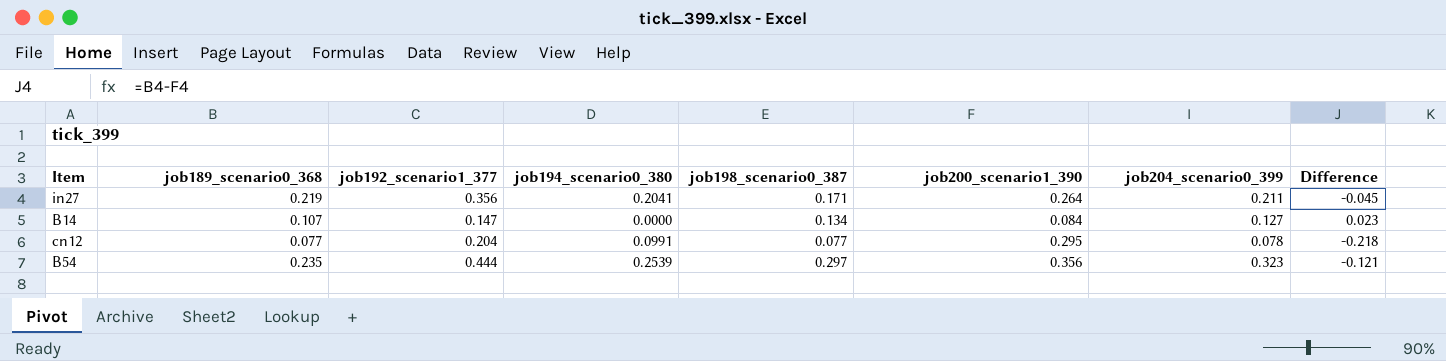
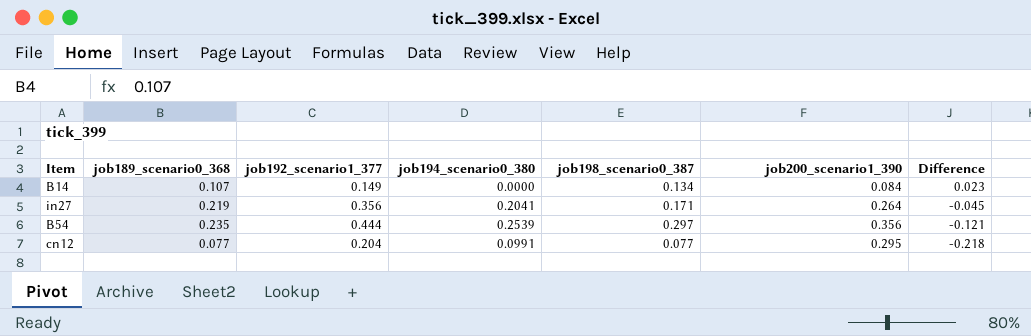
row order: none -> Difference descending
column job204_scenario0_399 | position: 7 -> none
B14 | job192_scenario1_377: 0.147 -> 0.149

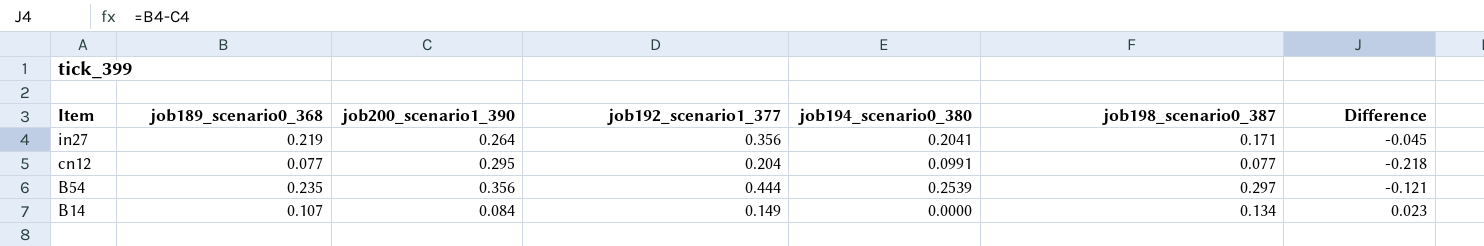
row order: Difference descending -> Item descending
column job200_scenario1_390 | position: 6 -> 3

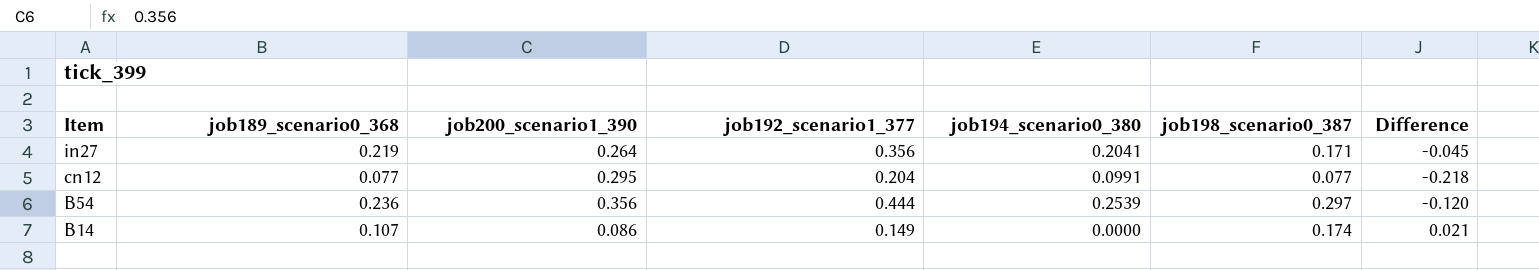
B54 | job189_scenario0_368: 0.235 -> 0.236
B54 | Difference: -0.121 -> -0.120
B14 | job200_scenario1_390: 0.084 -> 0.086
B14 | job198_scenario0_387: 0.134 -> 0.174
B14 | Difference: 0.023 -> 0.021

